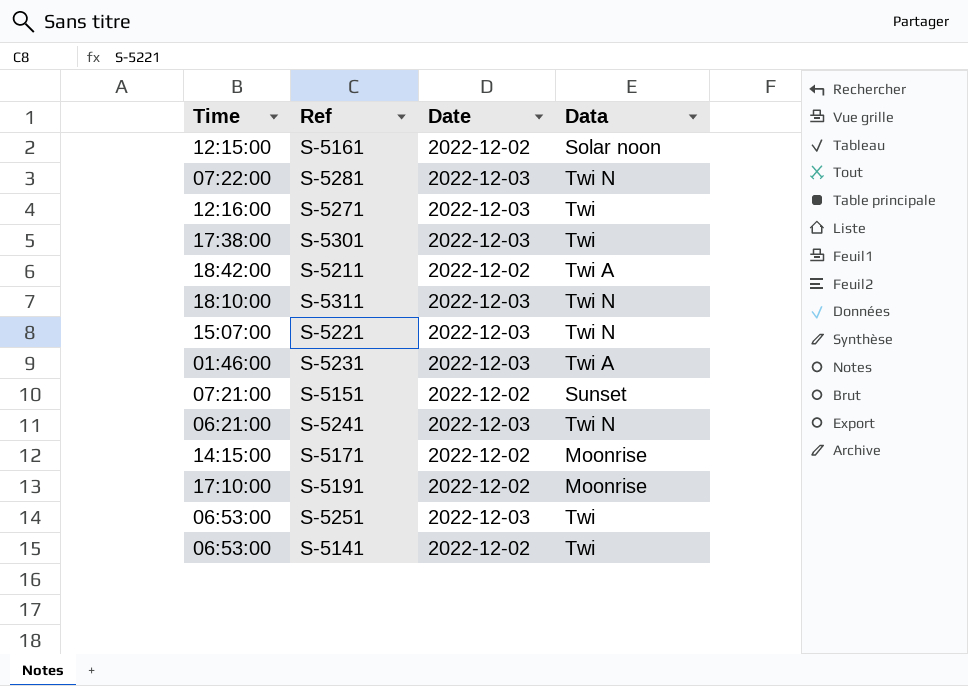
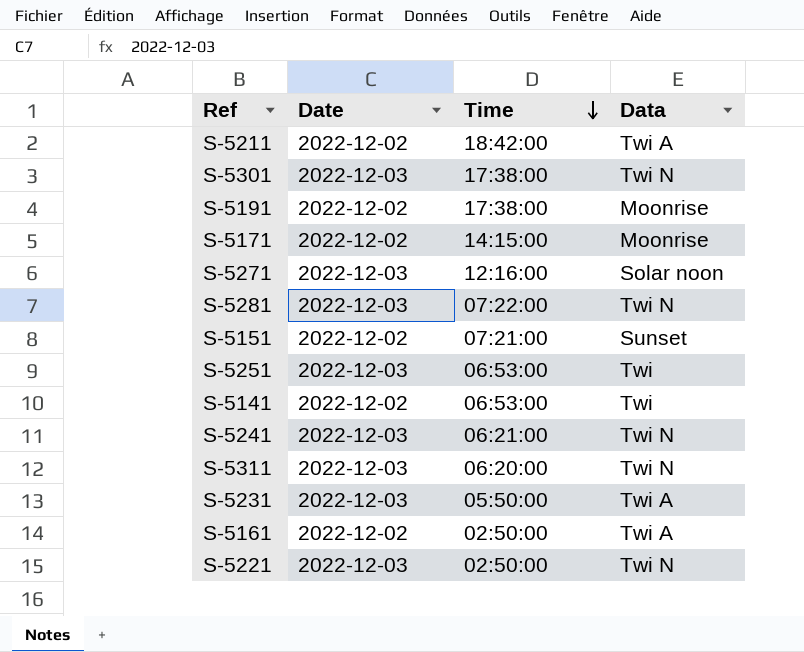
row order: none -> Time descending
column Time | position: 1 -> 3
S-5301 | Data: Twi -> Twi N
S-5191 | Time: 17:10:00 -> 17:38:00
S-5271 | Data: Twi -> Solar noon
S-5311 | Time: 18:10:00 -> 06:20:00
S-5231 | Time: 01:46:00 -> 05:50:00
S-5161 | Time: 12:15:00 -> 02:50:00
S-5161 | Data: Solar noon -> Twi A
S-5221 | Time: 15:07:00 -> 02:50:00

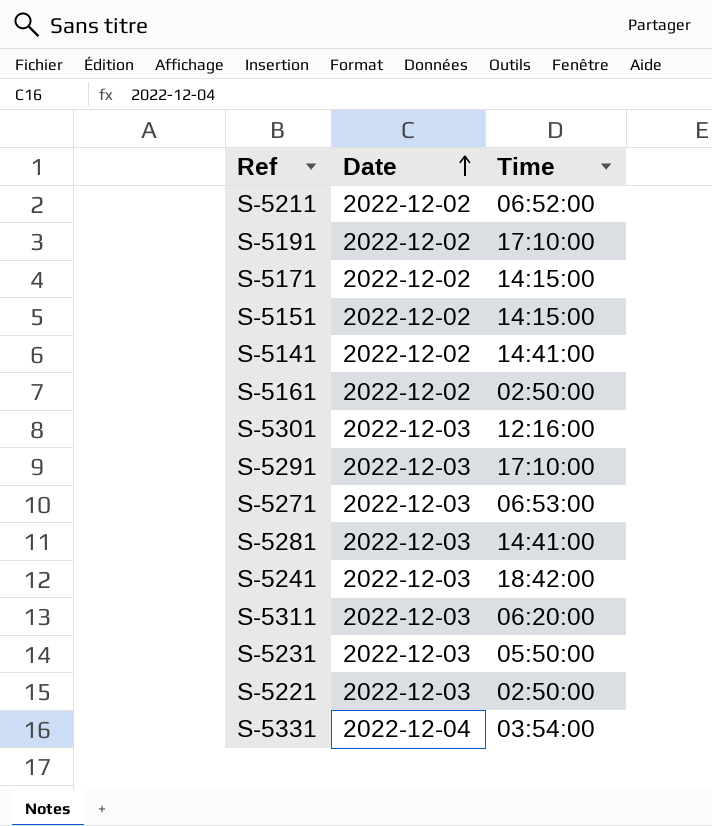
row order: Time descending -> Date ascending
column Data | position: 4 -> none
row S-5251: 2022-12-03 | 06:53:00 | Twi -> none
S-5211 | Time: 18:42:00 -> 06:52:00
S-5191 | Time: 17:38:00 -> 17:10:00
S-5151 | Time: 07:21:00 -> 14:15:00
S-5141 | Time: 06:53:00 -> 14:41:00
S-5301 | Time: 17:38:00 -> 12:16:00
row S-5291: none -> 2022-12-03 | 17:10:00
S-5271 | Time: 12:16:00 -> 06:53:00
S-5281 | Time: 07:22:00 -> 14:41:00
S-5241 | Time: 06:21:00 -> 18:42:00
row S-5331: none -> 2022-12-04 | 03:54:00

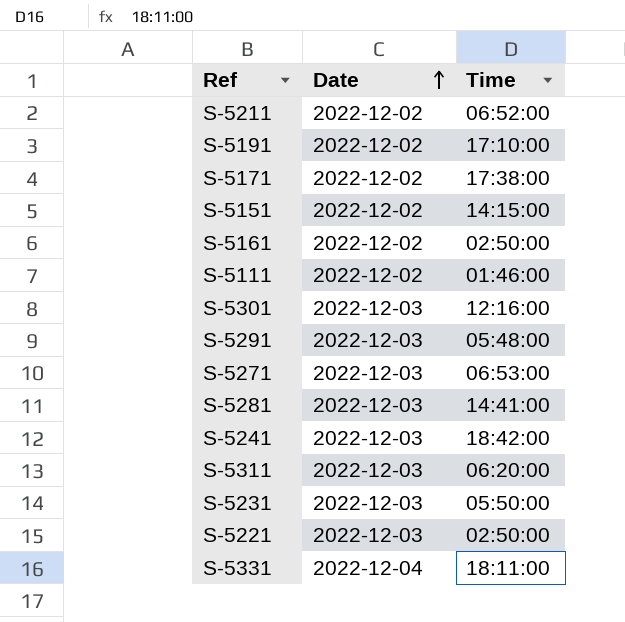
row S-5141: 2022-12-02 | 14:41:00 -> none
S-5171 | Time: 14:15:00 -> 17:38:00
row S-5111: none -> 2022-12-02 | 01:46:00
S-5291 | Time: 17:10:00 -> 05:48:00
S-5331 | Time: 03:54:00 -> 18:11:00

